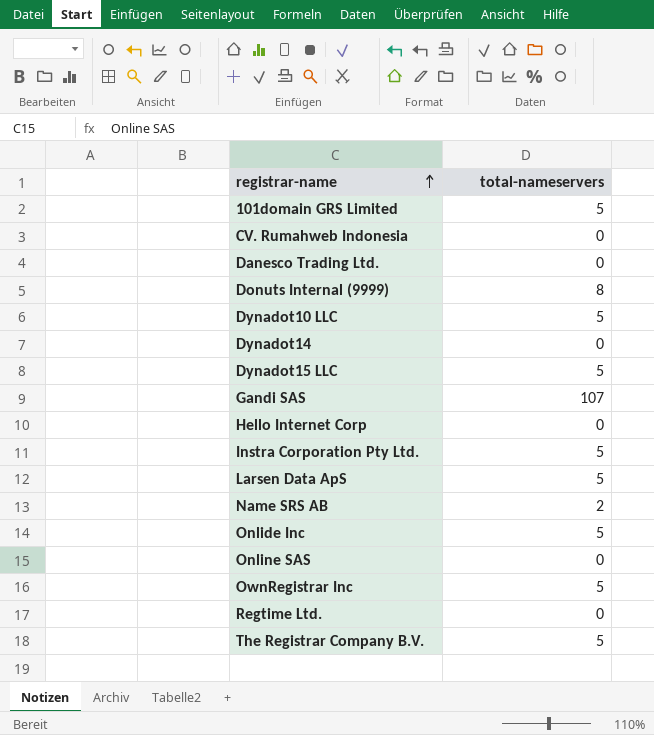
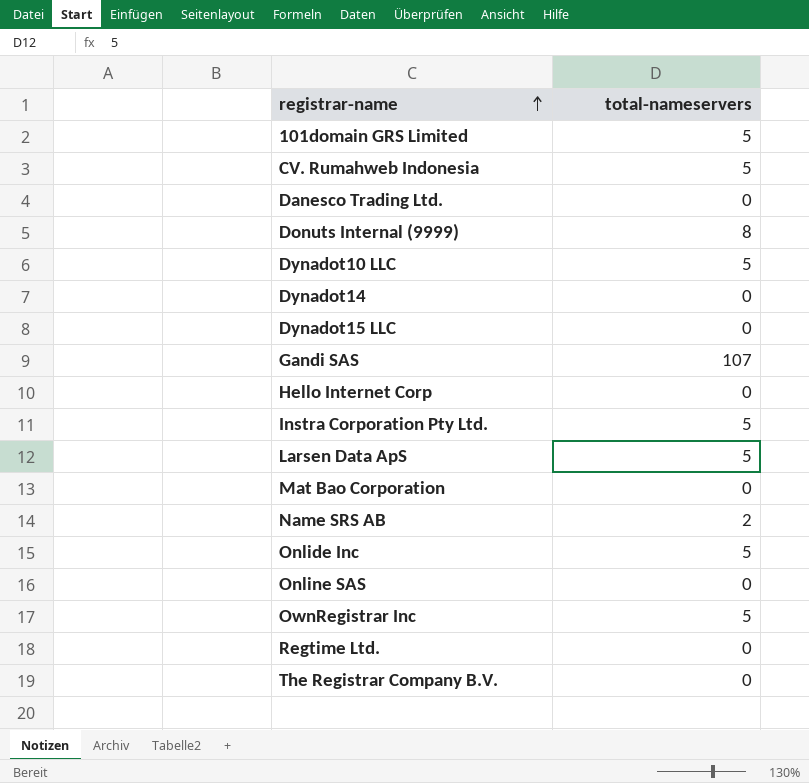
CV. Rumahweb Indonesia | total-nameservers: 0 -> 5
Dynadot15 LLC | total-nameservers: 5 -> 0
row Mat Bao Corporation: none -> 0
The Registrar Company B.V. | total-nameservers: 5 -> 0

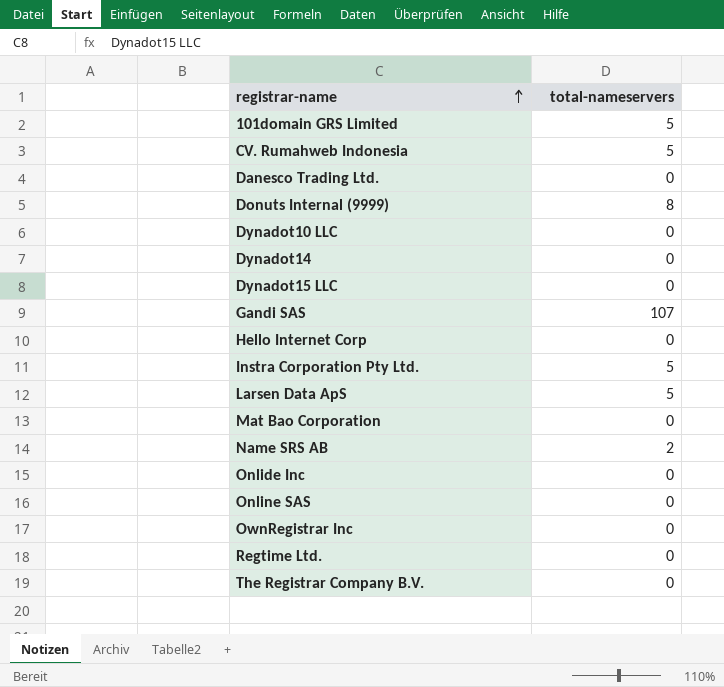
Dynadot10 LLC | total-nameservers: 5 -> 0
Onlide Inc | total-nameservers: 5 -> 0
OwnRegistrar Inc | total-nameservers: 5 -> 0

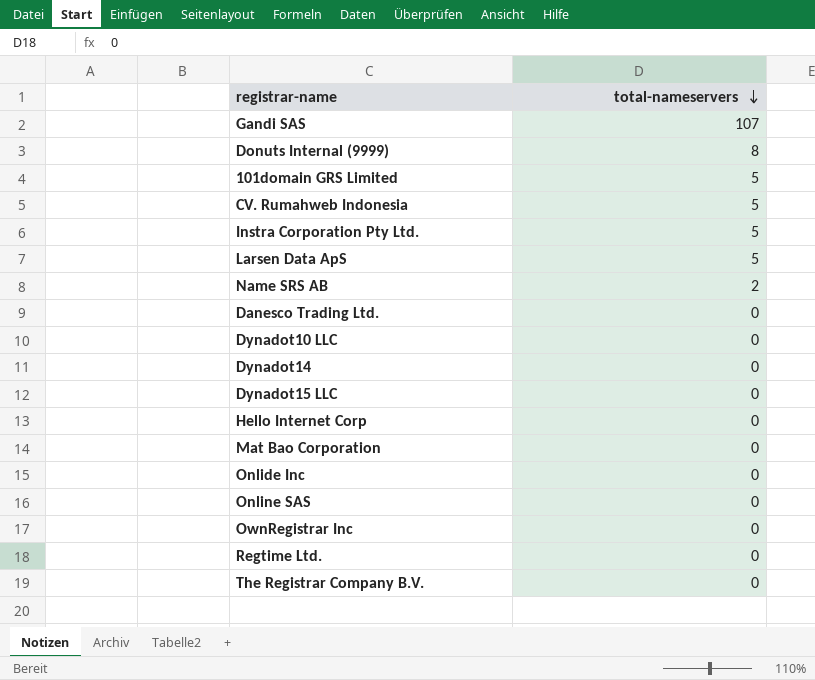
row order: registrar-name ascending -> total-nameservers descending

